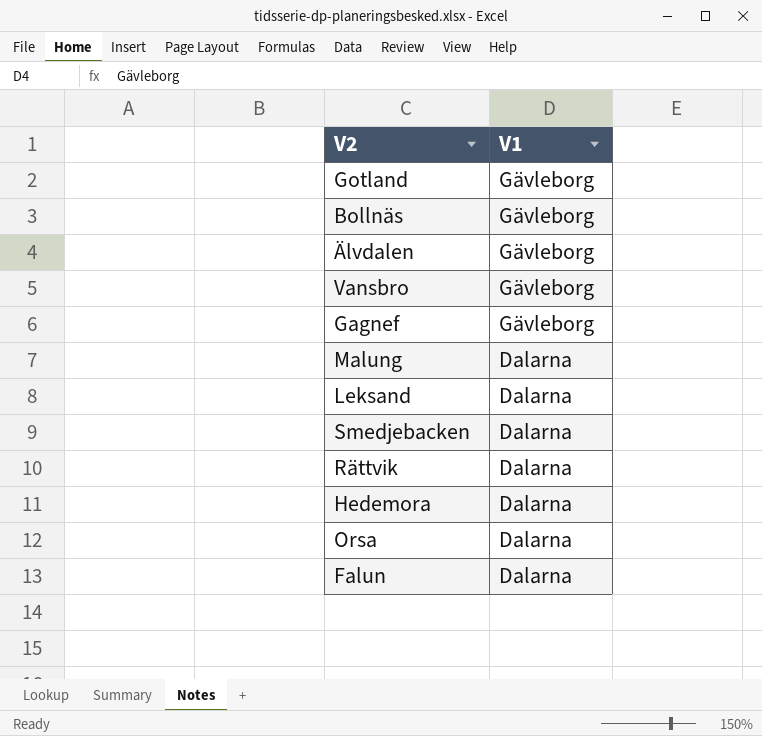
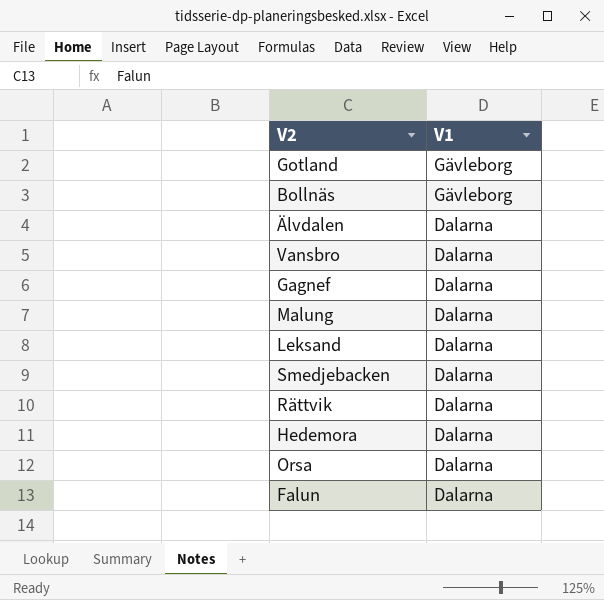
Älvdalen | V1: Gävleborg -> Dalarna
Vansbro | V1: Gävleborg -> Dalarna
Gagnef | V1: Gävleborg -> Dalarna

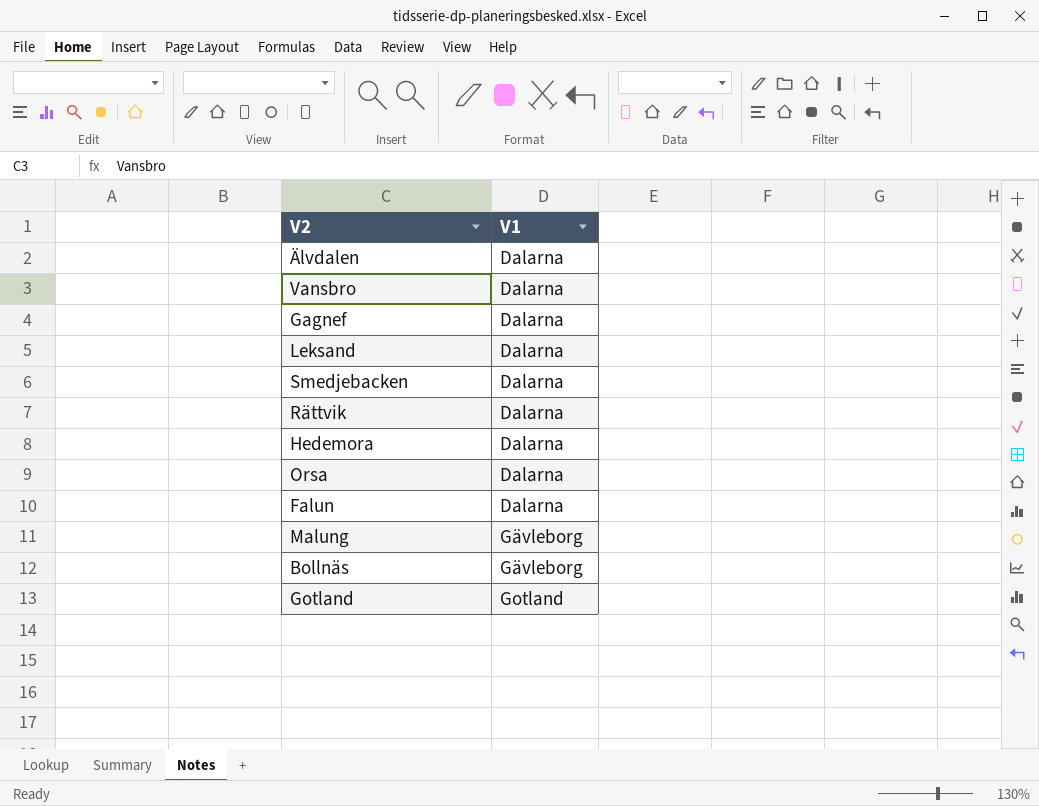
row order: V1 descending -> V1 ascending
Malung | V1: Dalarna -> Gävleborg
Gotland | V1: Gävleborg -> Gotland

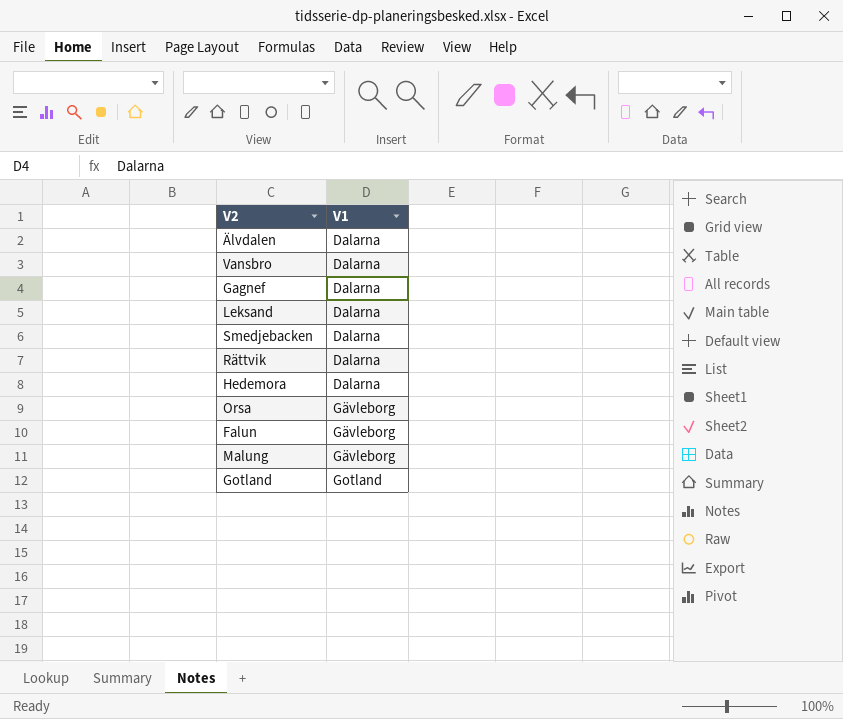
row Bollnäs: Gävleborg -> none
Orsa | V1: Dalarna -> Gävleborg
Falun | V1: Dalarna -> Gävleborg

